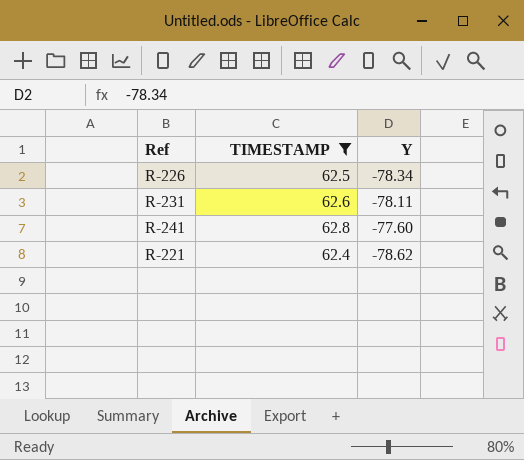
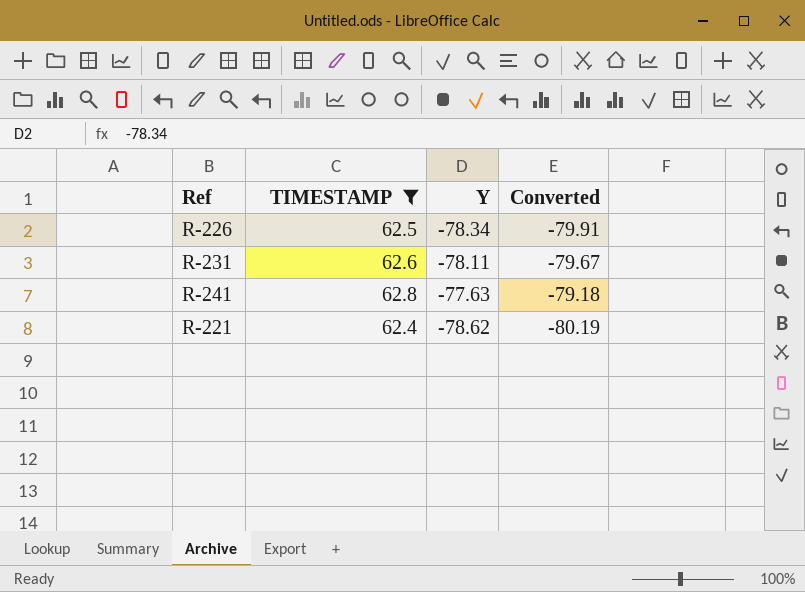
column Converted | formula: none -> [Y] * 1.02
R-241 | Y: -77.60 -> -77.63

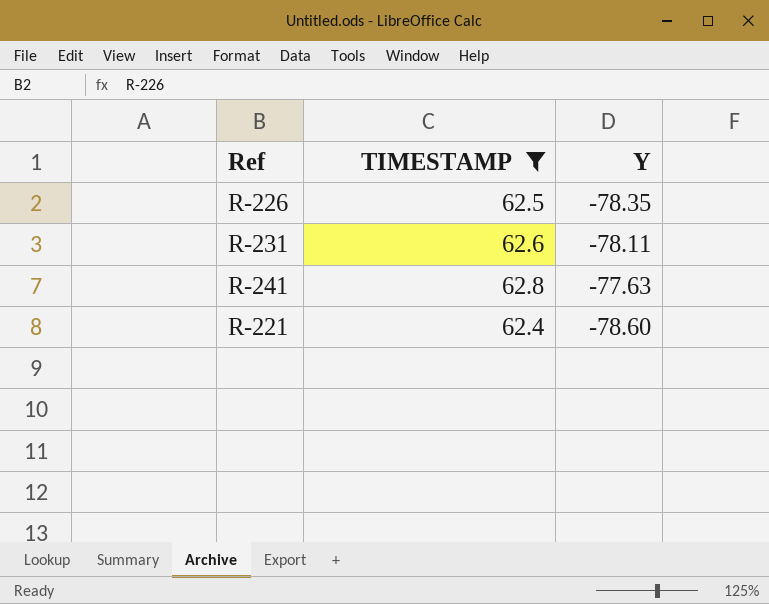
column Converted | formula: [Y] * 1.02 -> none
R-226 | Y: -78.34 -> -78.35
R-221 | Y: -78.62 -> -78.60

